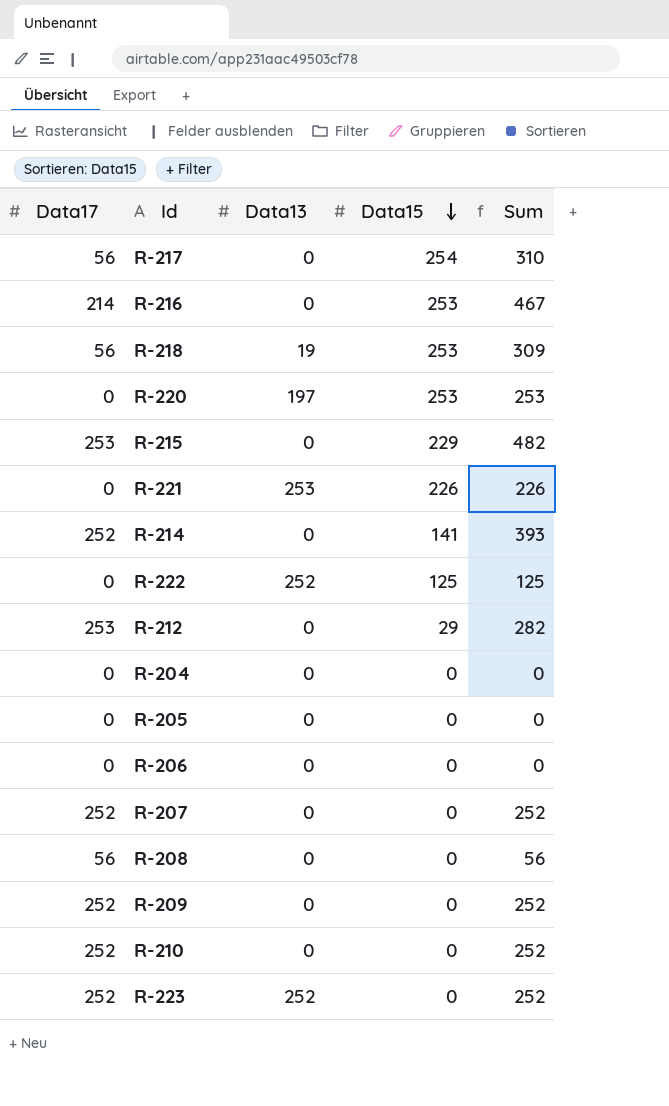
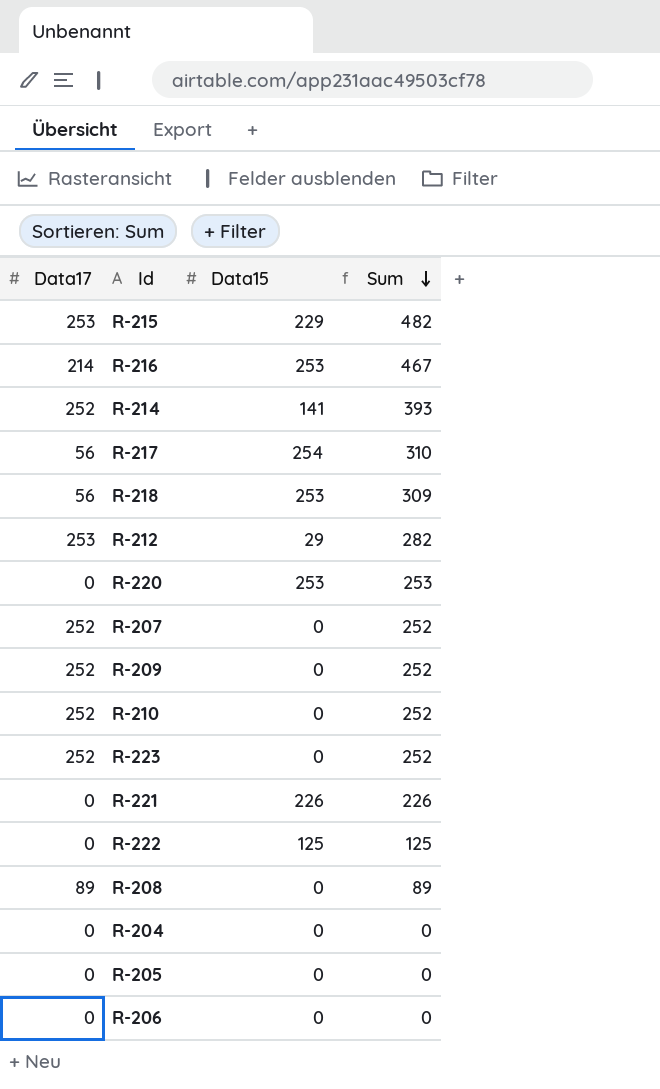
row order: Data15 descending -> Sum descending
column Data13 | position: 3 -> none
R-208 | Data17: 56 -> 89
R-208 | Sum: 56 -> 89

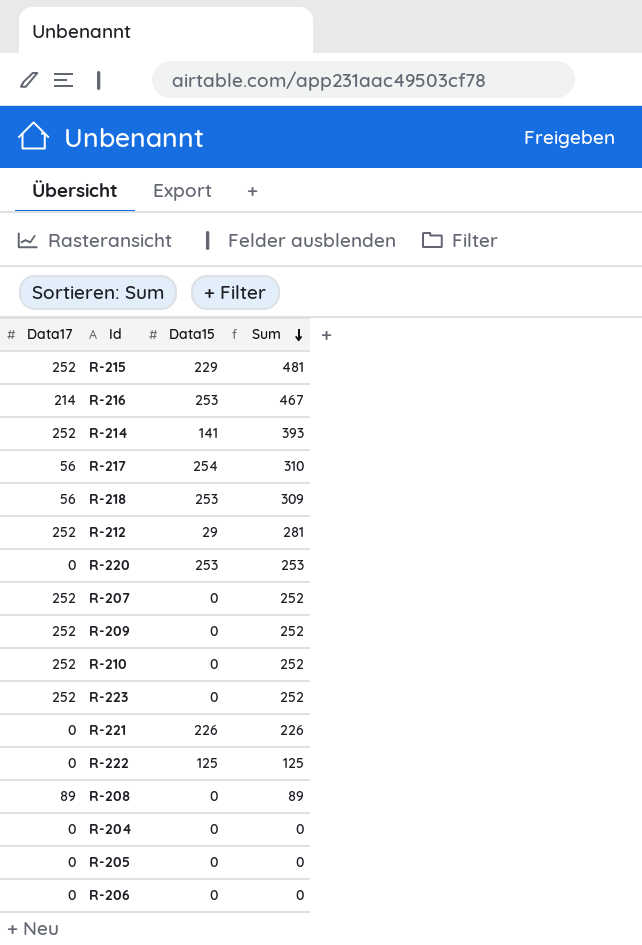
R-215 | Data17: 253 -> 252
R-215 | Sum: 482 -> 481
R-212 | Data17: 253 -> 252
R-212 | Sum: 282 -> 281

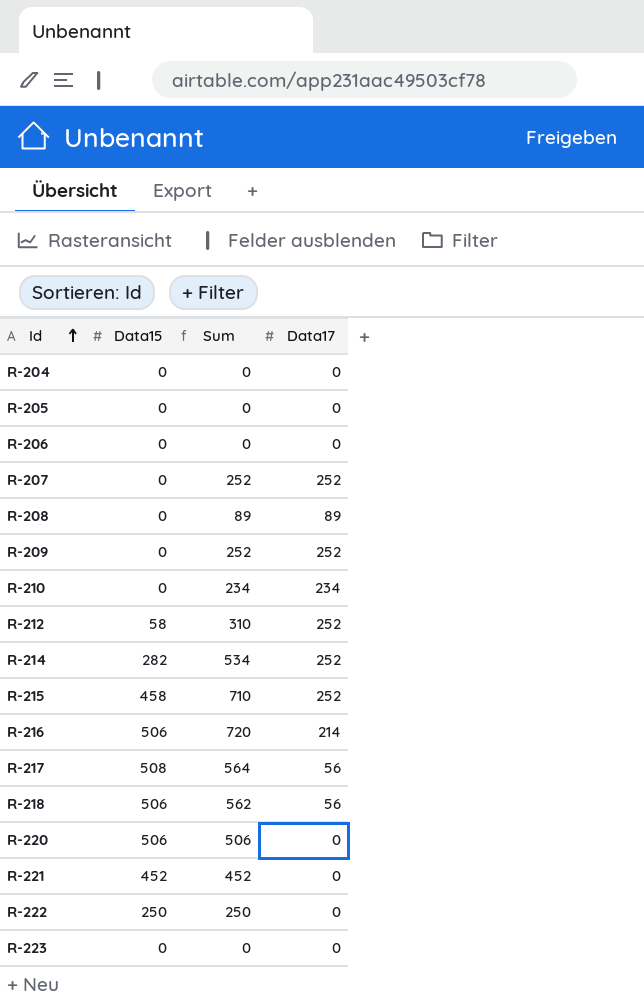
row order: Sum descending -> Id ascending
column Data17 | position: 1 -> 4
R-210 | Sum: 252 -> 234
R-210 | Data17: 252 -> 234
R-212 | Data15: 29 -> 58
R-212 | Sum: 281 -> 310
R-214 | Data15: 141 -> 282
R-214 | Sum: 393 -> 534
R-215 | Data15: 229 -> 458
R-215 | Sum: 481 -> 710
R-216 | Data15: 253 -> 506
R-216 | Sum: 467 -> 720
R-217 | Data15: 254 -> 508
R-217 | Sum: 310 -> 564
R-218 | Data15: 253 -> 506
R-218 | Sum: 309 -> 562
R-220 | Data15: 253 -> 506
R-220 | Sum: 253 -> 506
R-221 | Data15: 226 -> 452
R-221 | Sum: 226 -> 452
R-222 | Data15: 125 -> 250
R-222 | Sum: 125 -> 250
R-223 | Sum: 252 -> 0
R-223 | Data17: 252 -> 0

